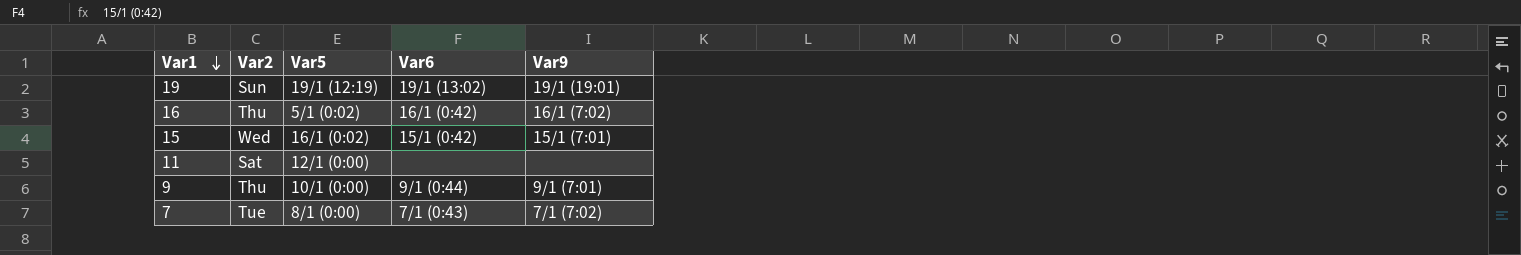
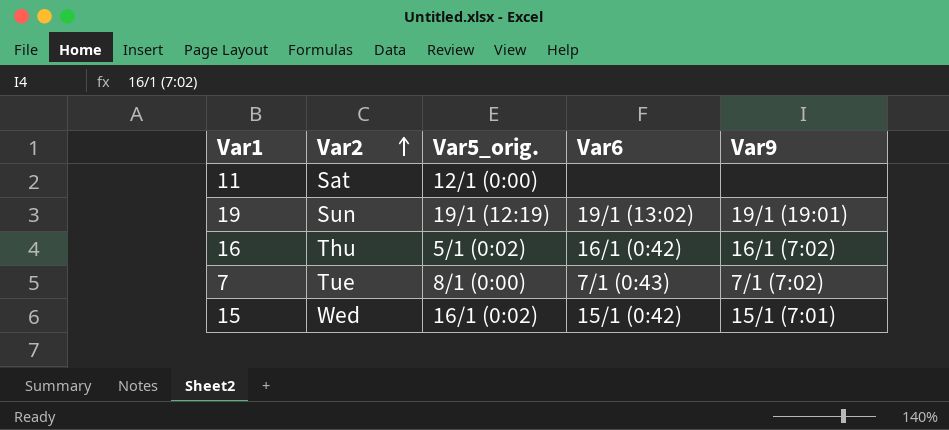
row order: Var1 descending -> Var2 ascending
column name: Var5 -> Var5_orig.
row 9: Thu | 10/1 (0:00) | 9/1 (0:44) | 9/1 (7:01) -> none

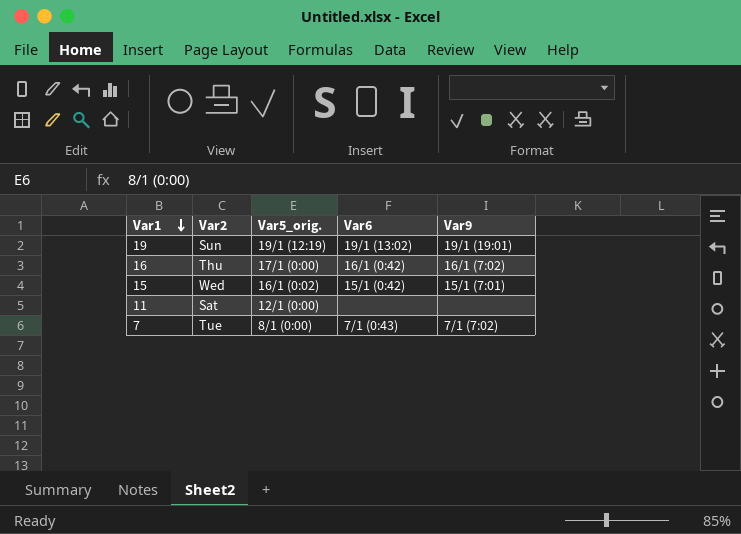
row order: Var2 ascending -> Var1 descending
16 | Var5_orig.: 5/1 (0:02) -> 17/1 (0:00)

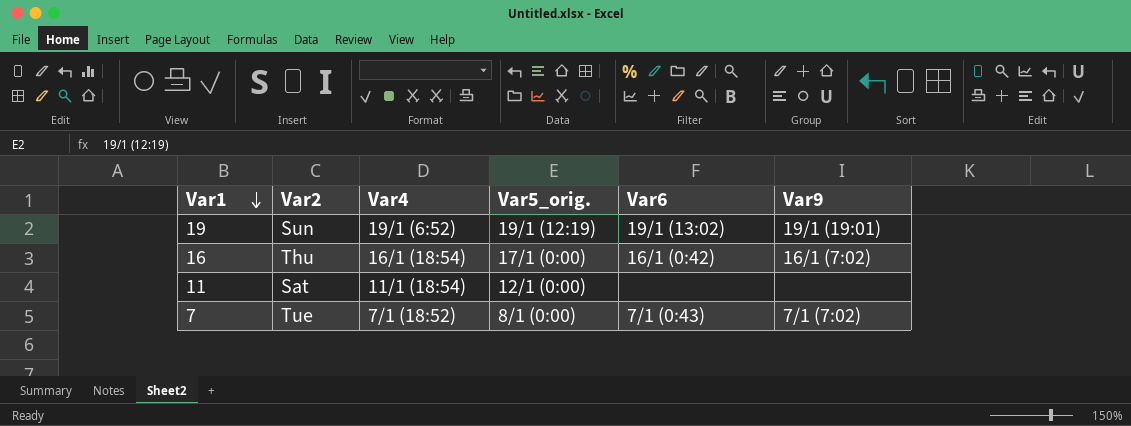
column Var4 | position: none -> 3
row 15: Wed | 16/1 (0:02) | 15/1 (0:42) | 15/1 (7:01) -> none

